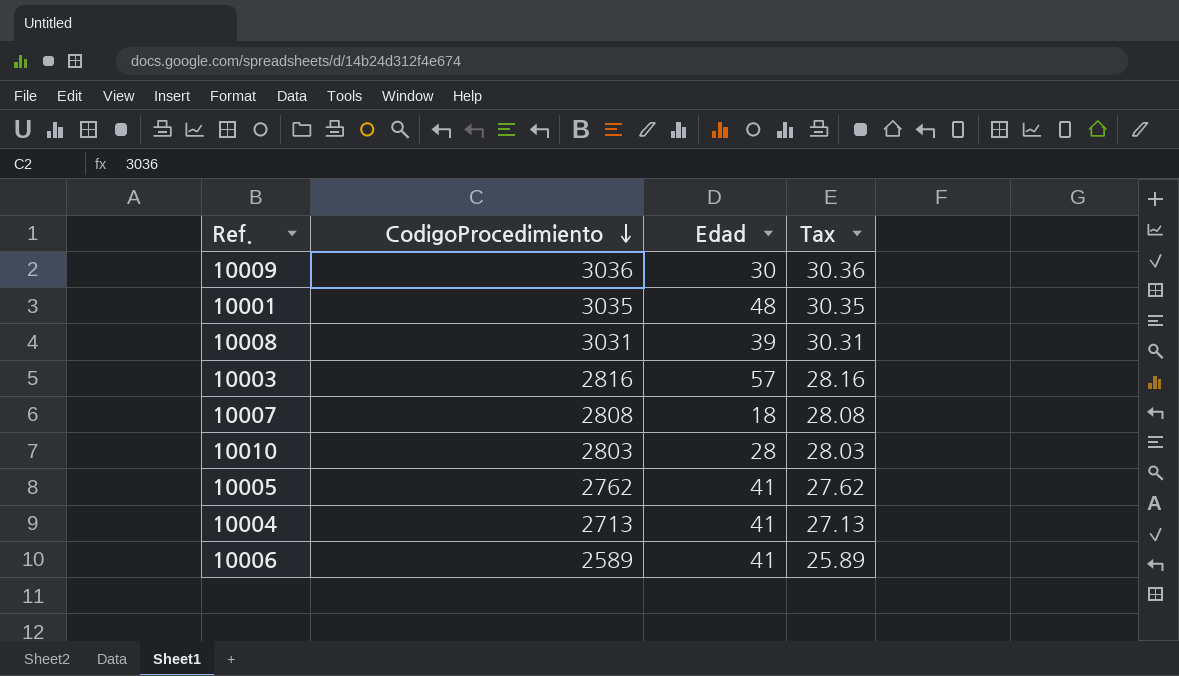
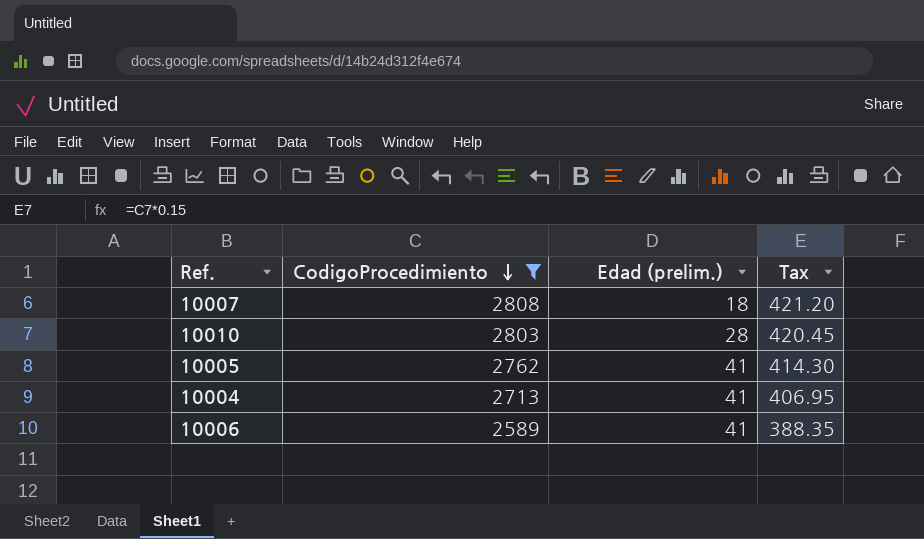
filter: none -> CodigoProcedimiento <= 2808
column name: Edad -> Edad (prelim.)
column Tax | formula: [CodigoProcedimiento] * 0.01 -> [CodigoProcedimiento] * 0.15

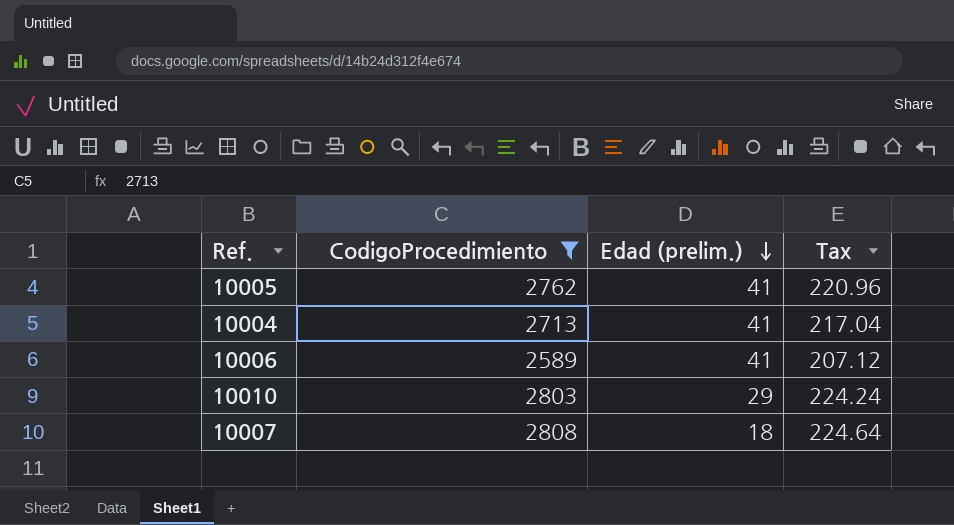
row order: CodigoProcedimiento descending -> Edad (prelim.) descending
column Tax | formula: [CodigoProcedimiento] * 0.15 -> [CodigoProcedimiento] * 0.08
10010 | Edad (prelim.): 28 -> 29

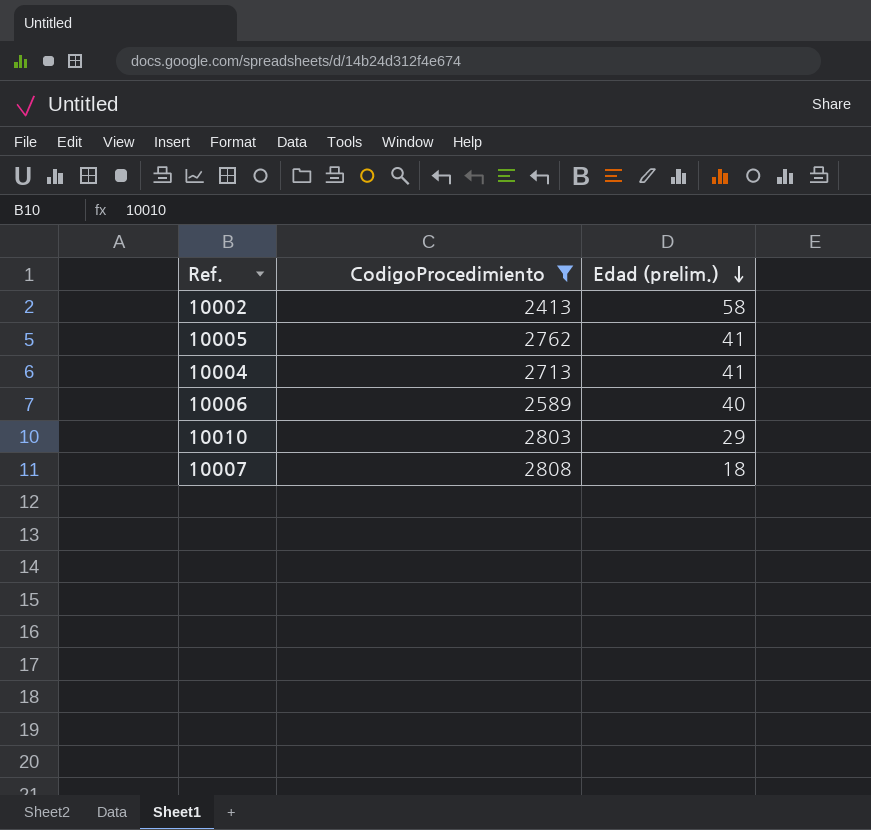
column Tax | formula: [CodigoProcedimiento] * 0.08 -> none
row 10002: none -> 2413 | 58
10006 | Edad (prelim.): 41 -> 40

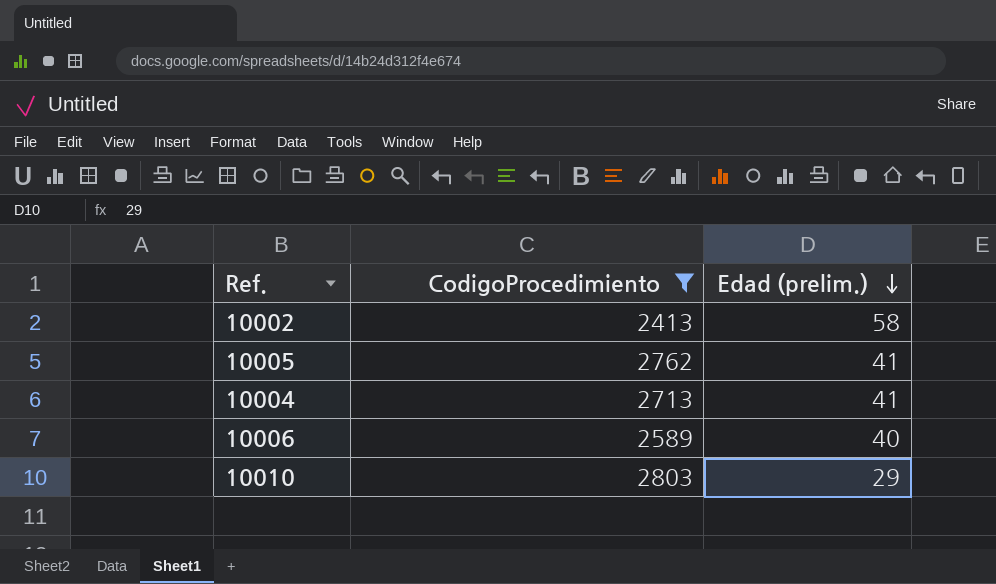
row 10007: 2808 | 18 -> none

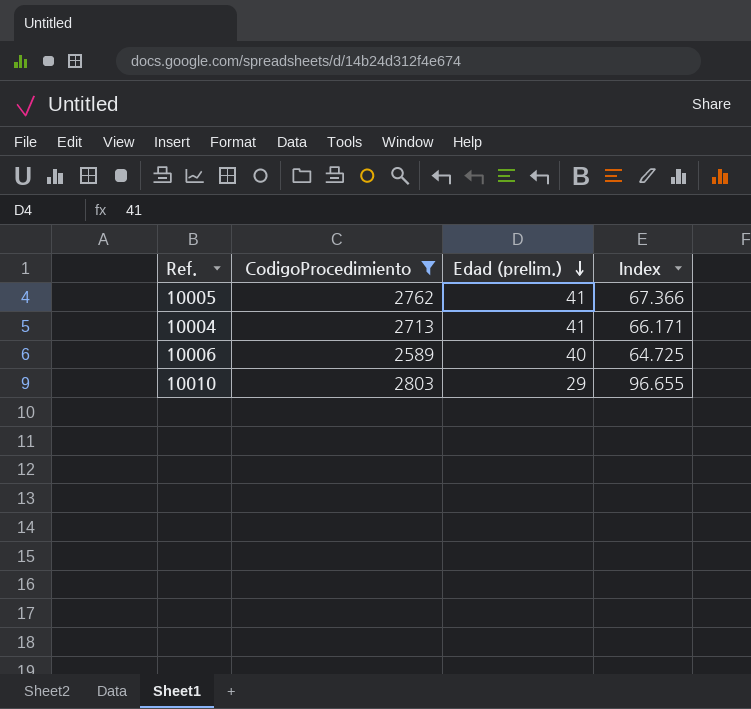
column Index | formula: none -> [CodigoProcedimiento] / [Edad (prelim.)]
row 10002: 2413 | 58 -> none

